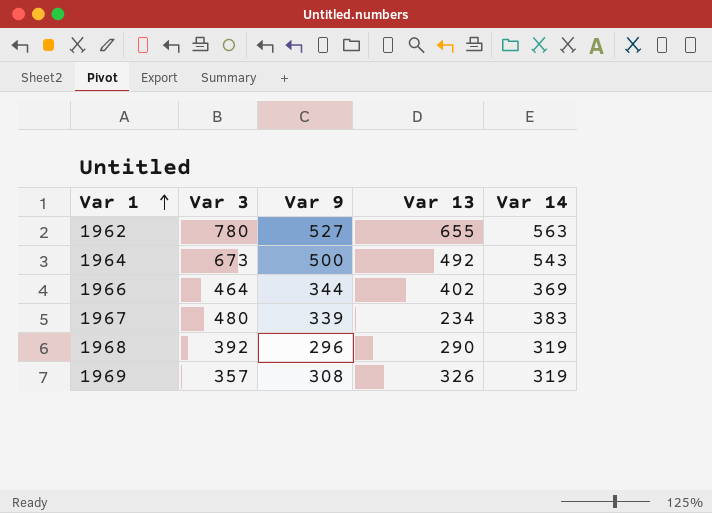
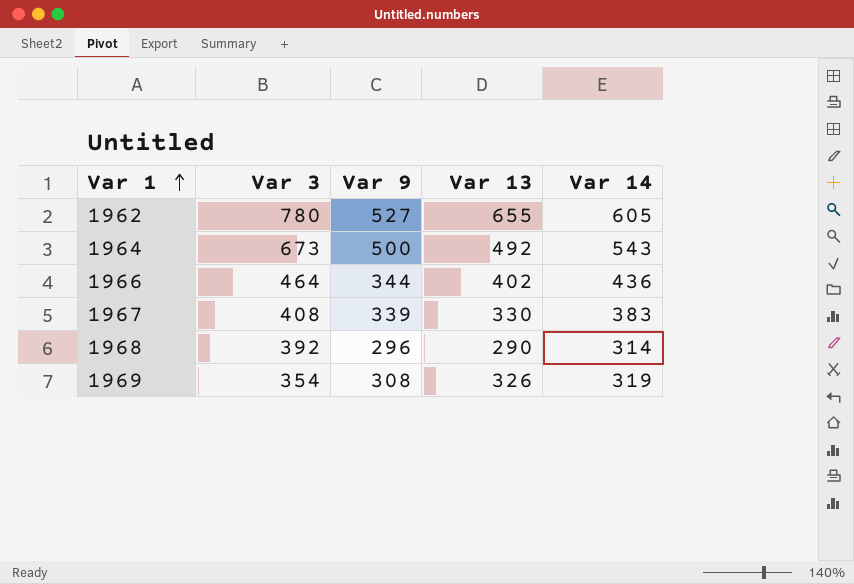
1962 | Var 14: 563 -> 605
1966 | Var 14: 369 -> 436
1967 | Var 3: 480 -> 408
1967 | Var 13: 234 -> 330
1968 | Var 14: 319 -> 314
1969 | Var 3: 357 -> 354

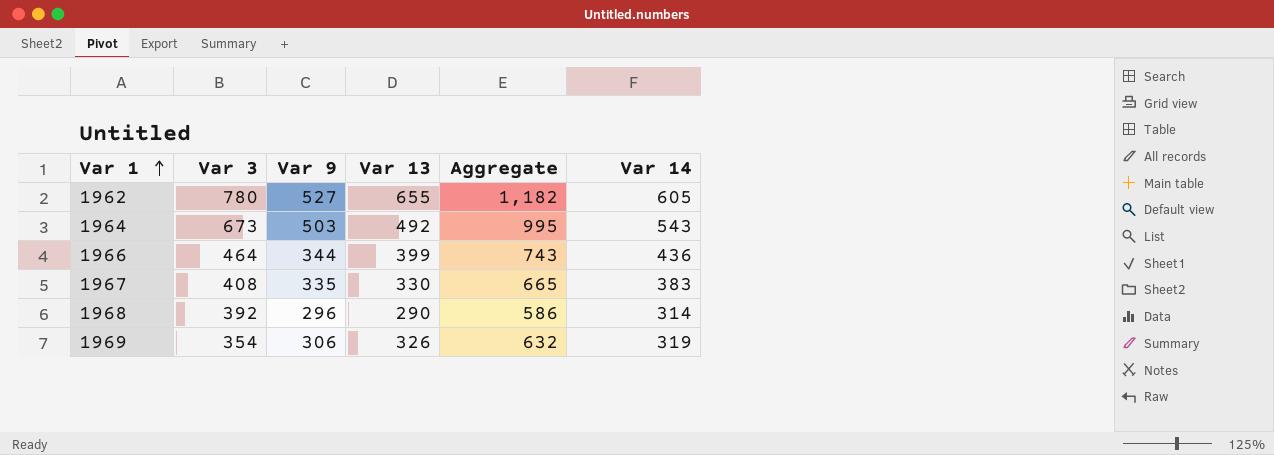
column Aggregate | formula: none -> [Var 9] + [Var 13]
1964 | Var 9: 500 -> 503
1966 | Var 13: 402 -> 399
1967 | Var 9: 339 -> 335
1969 | Var 9: 308 -> 306

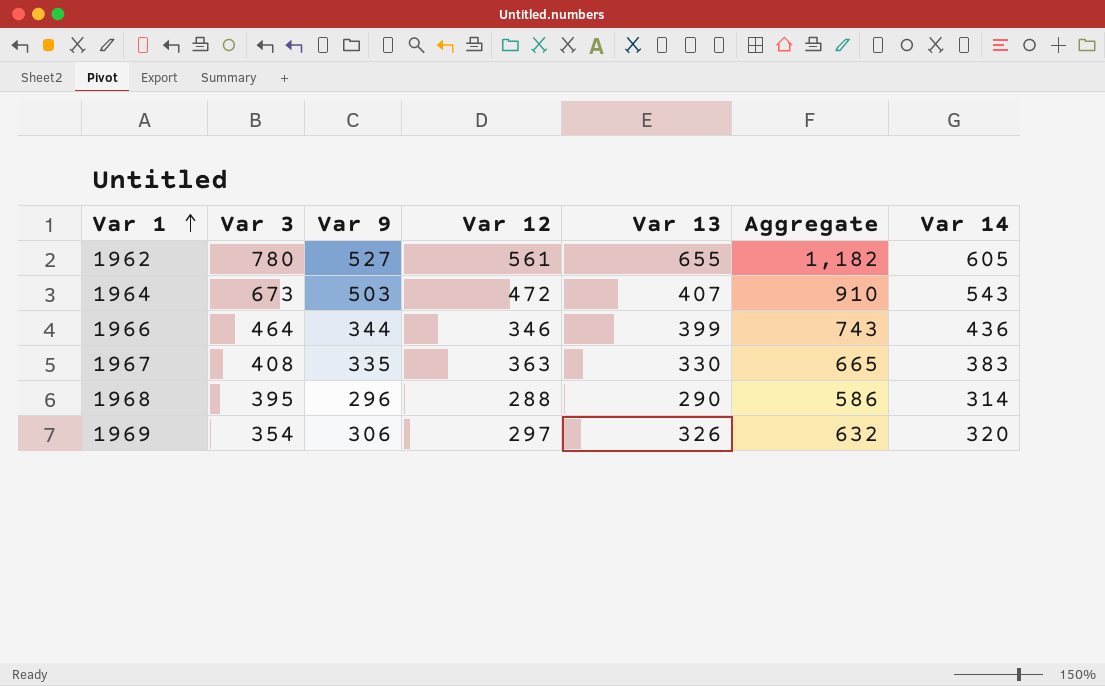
column Var 12 | position: none -> 4
1964 | Var 13: 492 -> 407
1964 | Aggregate: 995 -> 910
1968 | Var 3: 392 -> 395
1969 | Var 14: 319 -> 320

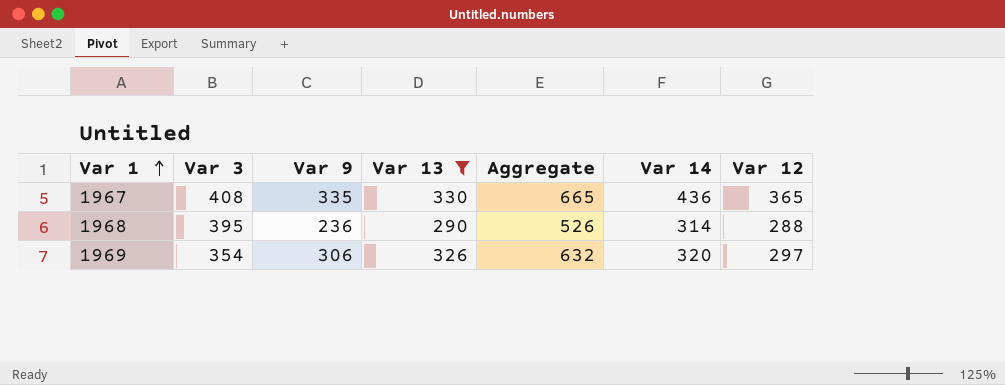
filter: none -> Var 13 <= 330
column Var 12 | position: 4 -> 7
1967 | Var 14: 383 -> 436
1967 | Var 12: 363 -> 365
1968 | Var 9: 296 -> 236
1968 | Aggregate: 586 -> 526

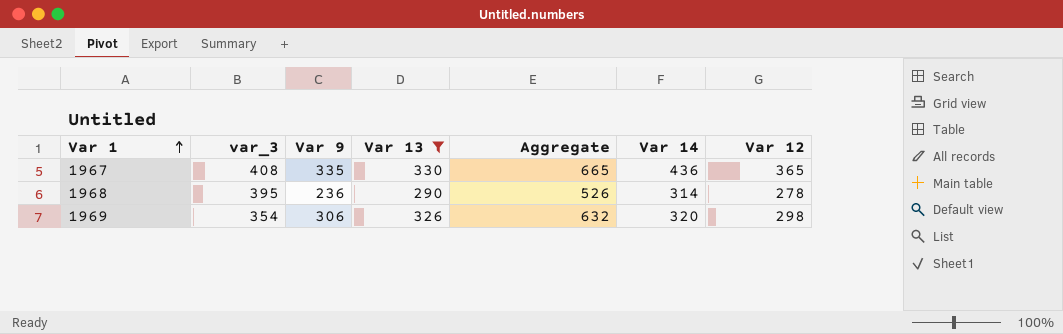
column name: Var 3 -> var_3
1968 | Var 12: 288 -> 278
1969 | Var 12: 297 -> 298

